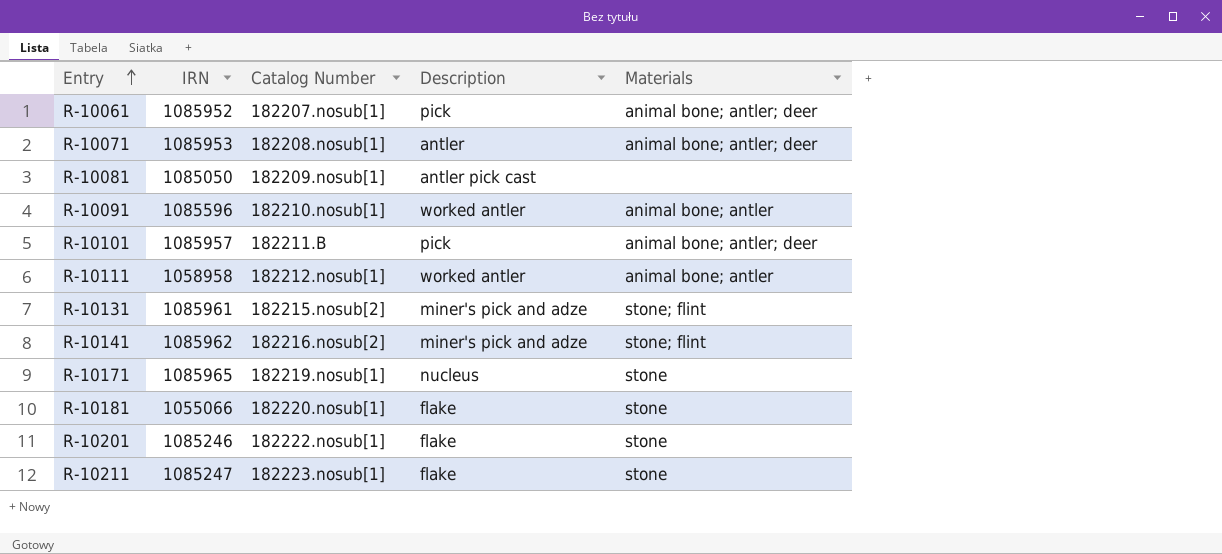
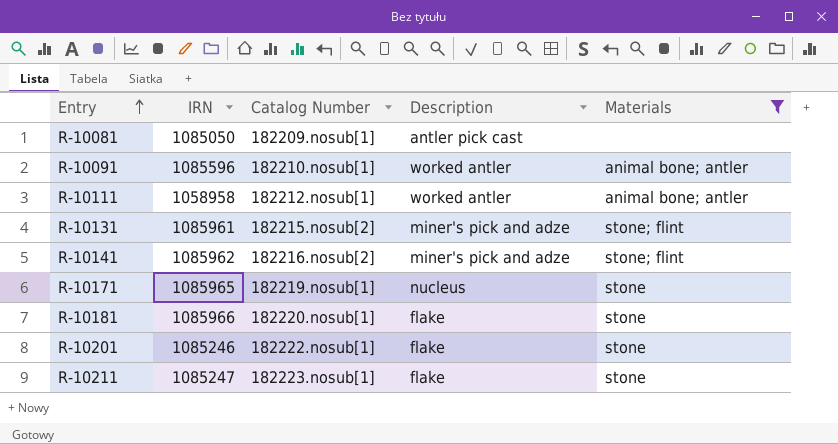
filter: none -> Materials != animal bone; antler; deer
R-10181 | IRN: 1055066 -> 1085966

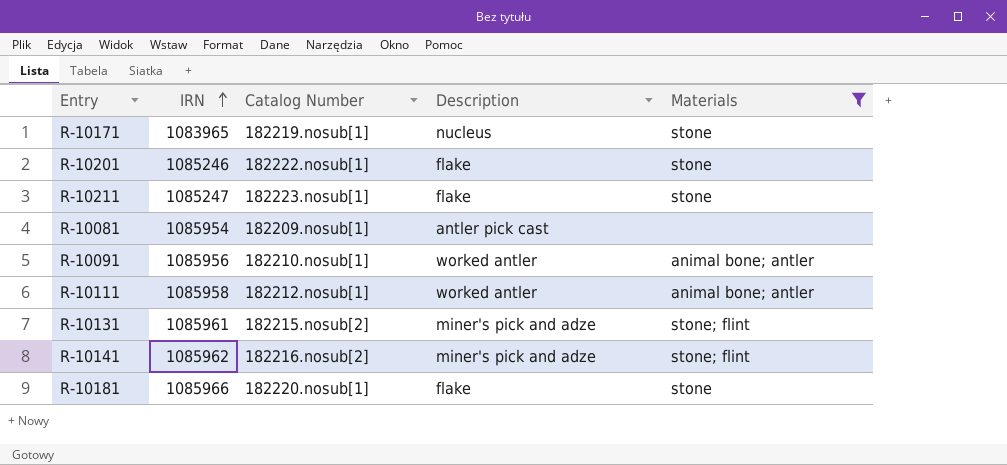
row order: Entry ascending -> IRN ascending
R-10171 | IRN: 1085965 -> 1083965
R-10081 | IRN: 1085050 -> 1085954
R-10091 | IRN: 1085596 -> 1085956
R-10111 | IRN: 1058958 -> 1085958

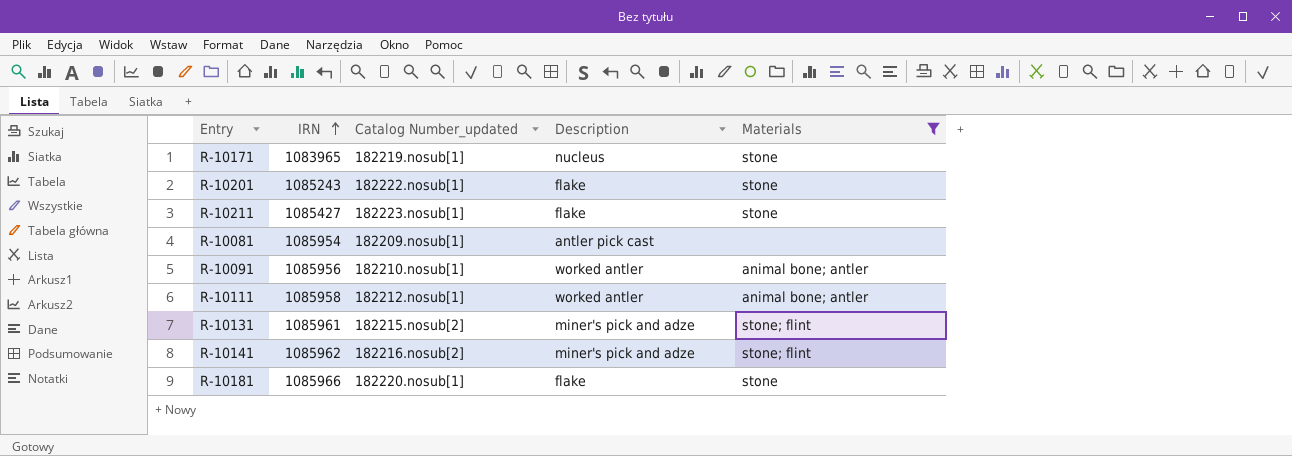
column name: Catalog Number -> Catalog Number_updated
R-10201 | IRN: 1085246 -> 1085243
R-10211 | IRN: 1085247 -> 1085427

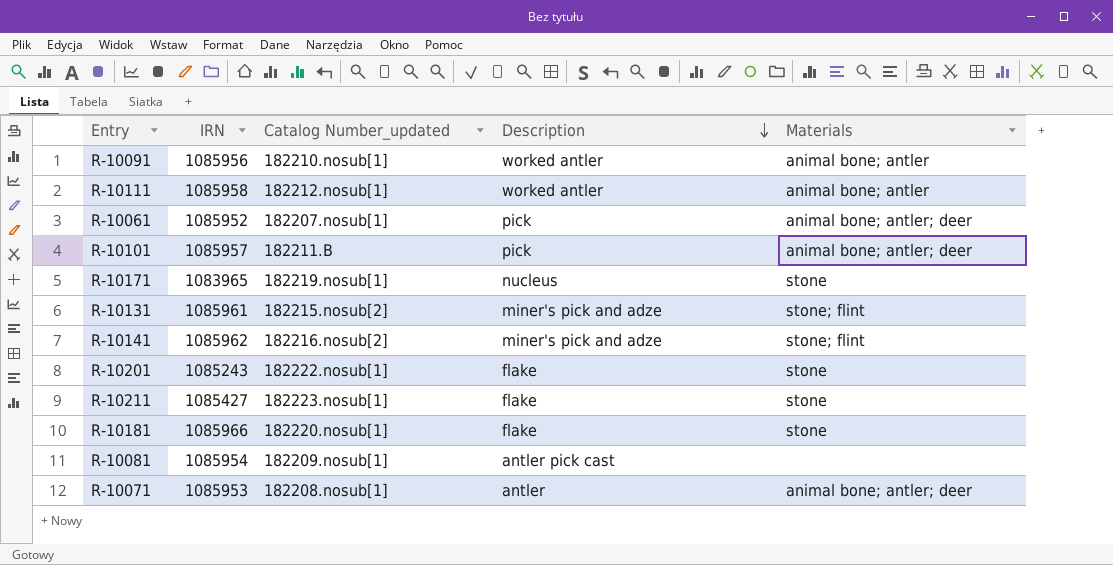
filter: Materials != animal bone; antler; deer -> none
row order: IRN ascending -> Description descending

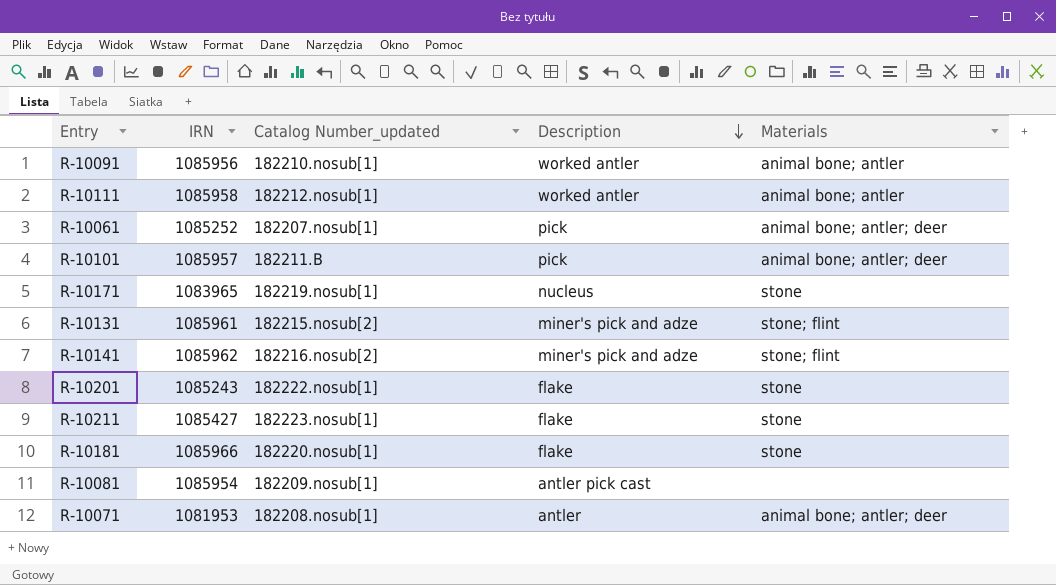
R-10061 | IRN: 1085952 -> 1085252
R-10071 | IRN: 1085953 -> 1081953

